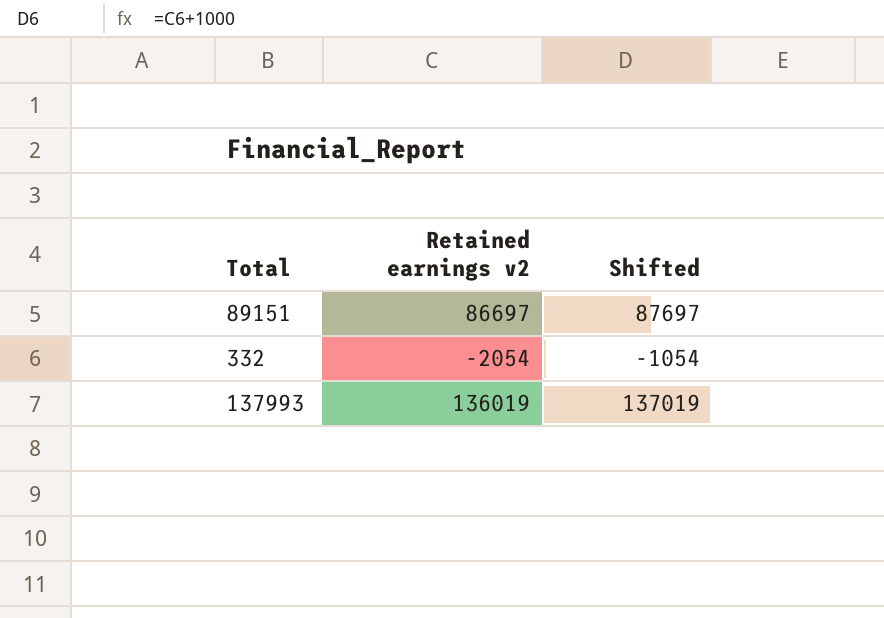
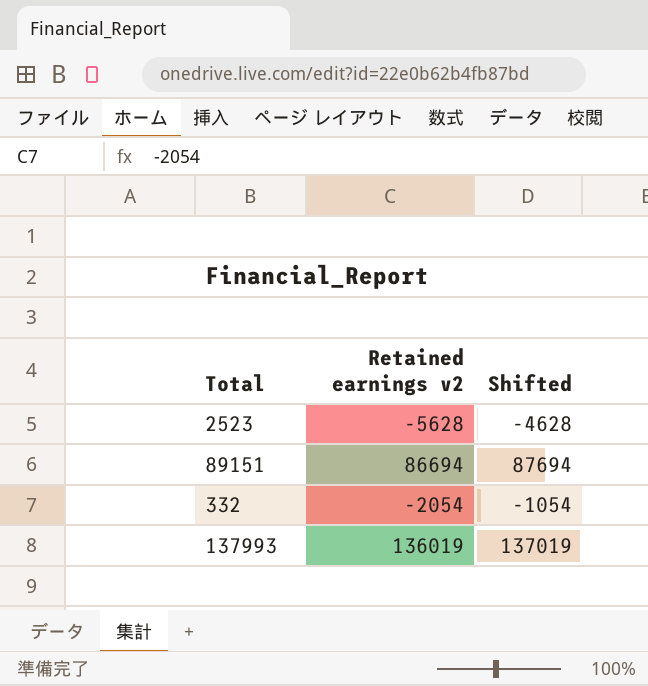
row 2523: none -> -5628 | -4628
89151 | Retained earnings v2: 86697 -> 86694
89151 | Shifted: 87697 -> 87694

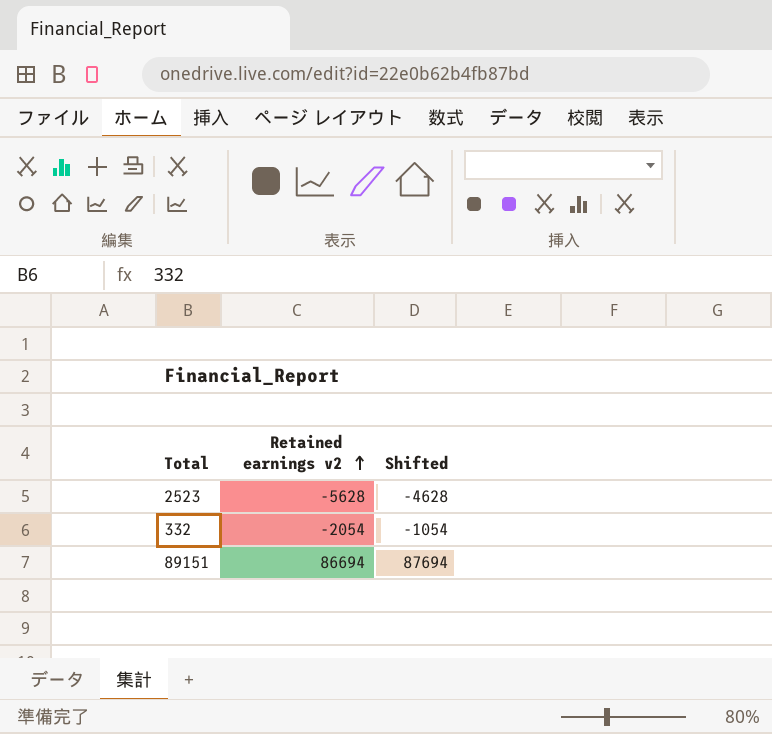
row order: none -> Retained earnings v2 ascending
row 137993: 136019 | 137019 -> none

